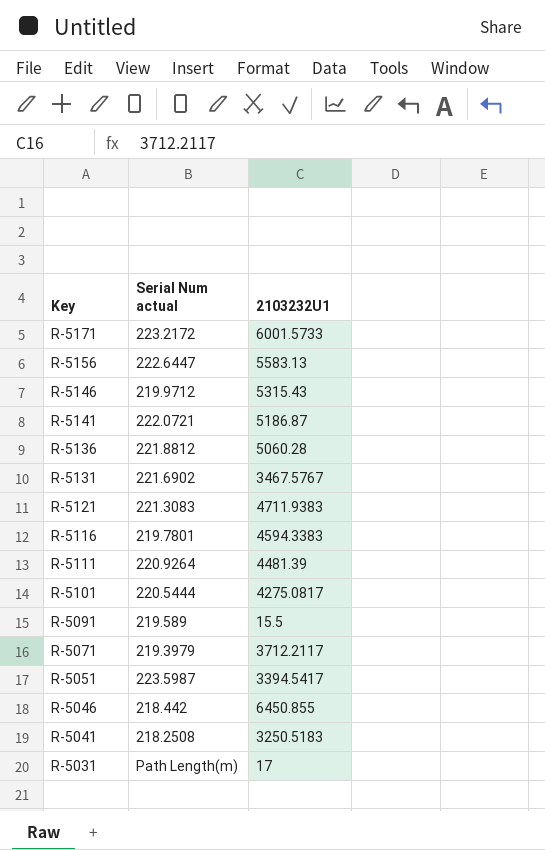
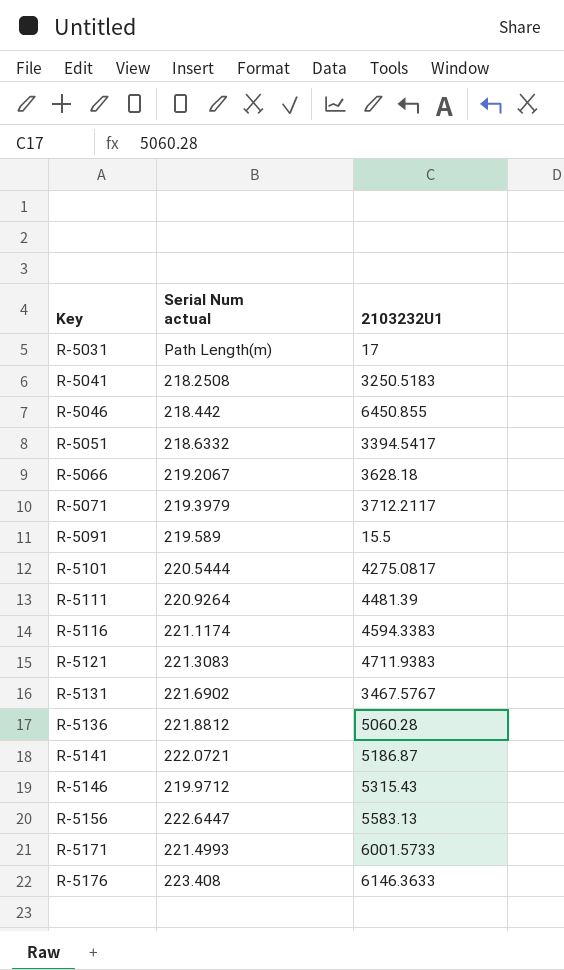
row order: Key descending -> Key ascending
R-5051 | Serial Num actual: 223.5987 -> 218.6332
row R-5066: none -> 219.2067 | 3628.18
R-5116 | Serial Num actual: 219.7801 -> 221.1174
R-5171 | Serial Num actual: 223.2172 -> 221.4993
row R-5176: none -> 223.408 | 6146.3633

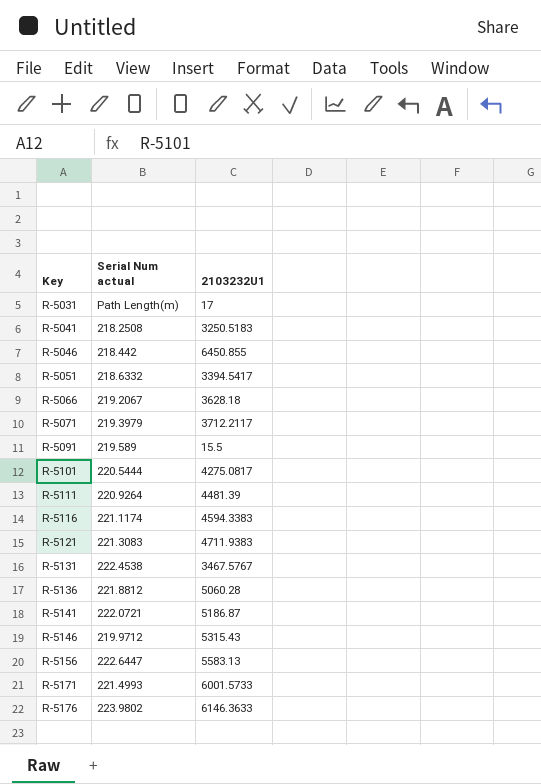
R-5131 | Serial Num actual: 221.6902 -> 222.4538
R-5176 | Serial Num actual: 223.408 -> 223.9802

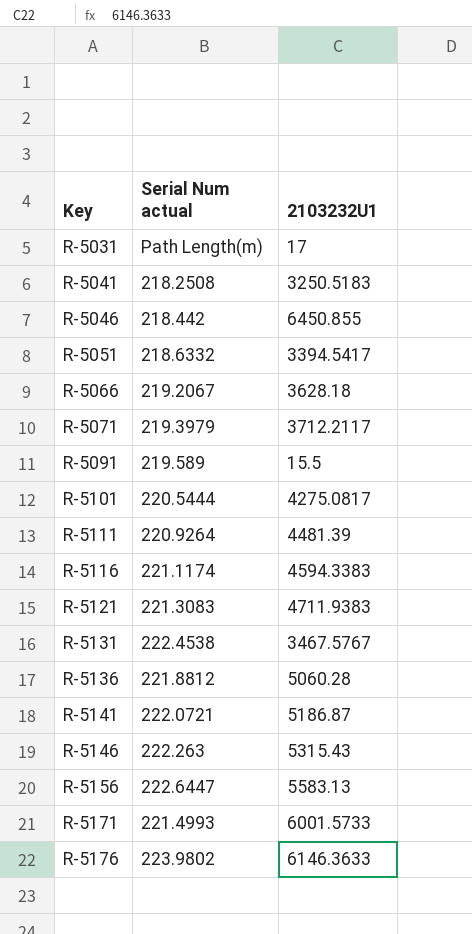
R-5146 | Serial Num actual: 219.9712 -> 222.263

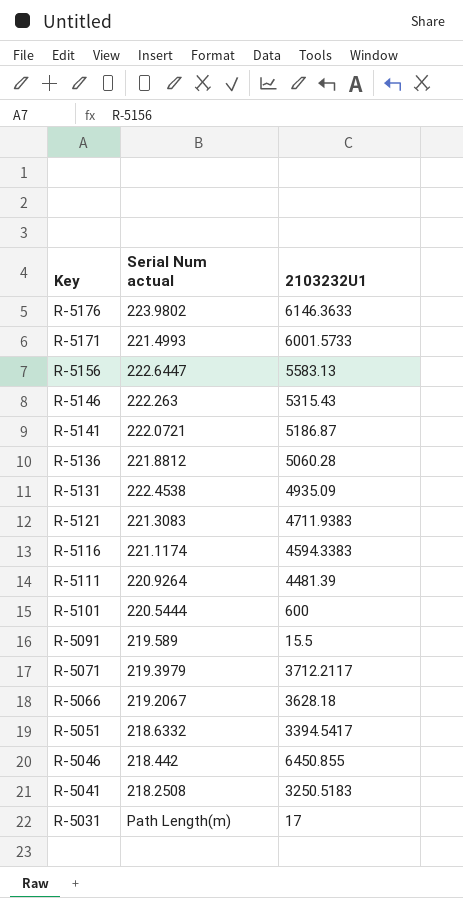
row order: Key ascending -> Key descending
R-5131 | 2103232U1: 3467.5767 -> 4935.09
R-5101 | 2103232U1: 4275.0817 -> 600

